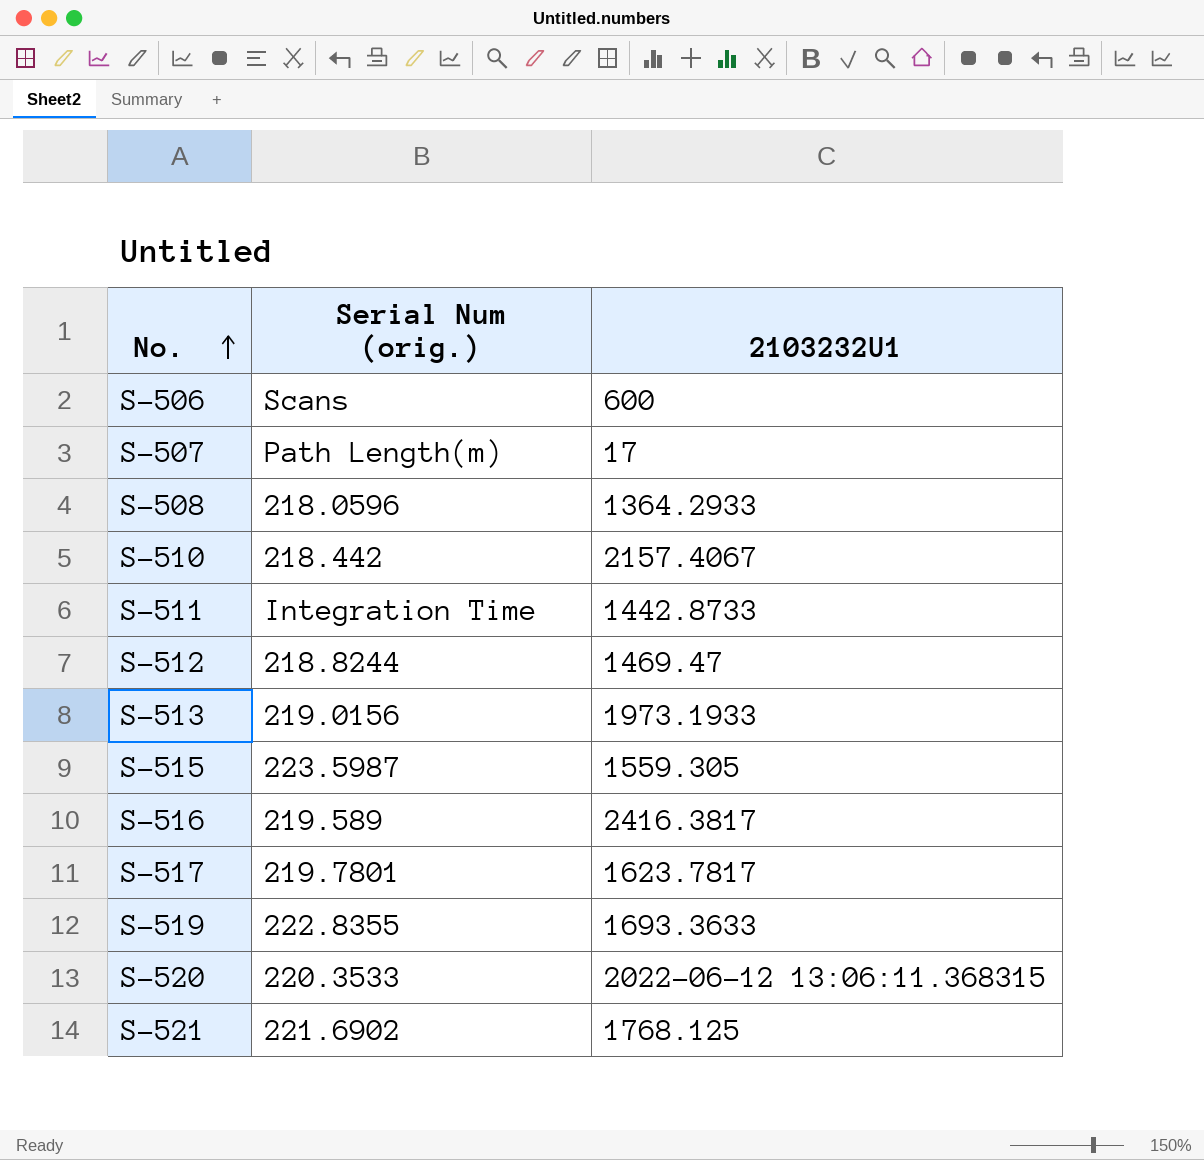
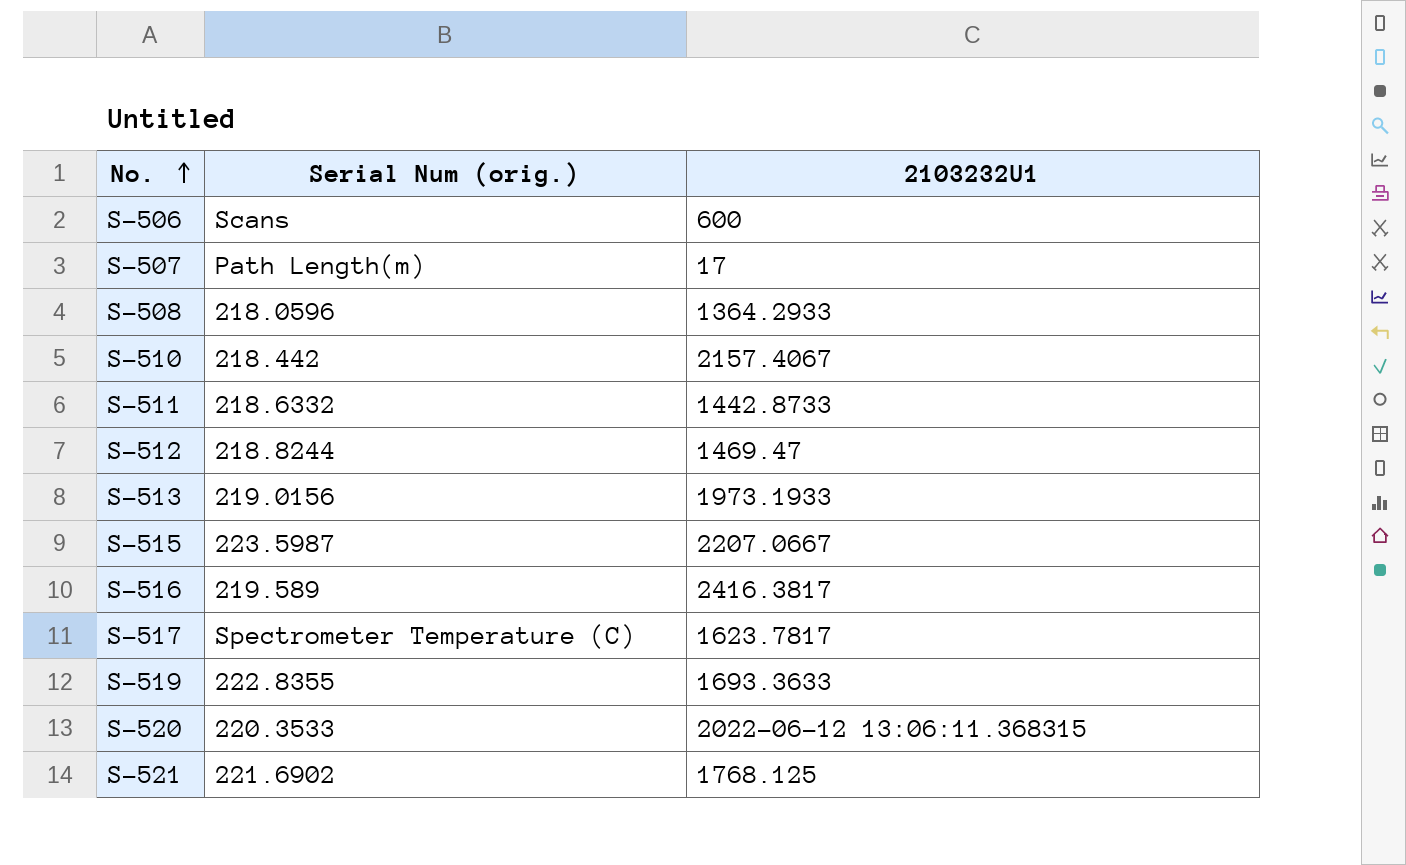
S-511 | Serial Num (orig.): Integration Time -> 218.6332
S-515 | 2103232U1: 1559.305 -> 2207.0667
S-517 | Serial Num (orig.): 219.7801 -> Spectrometer Temperature (C)

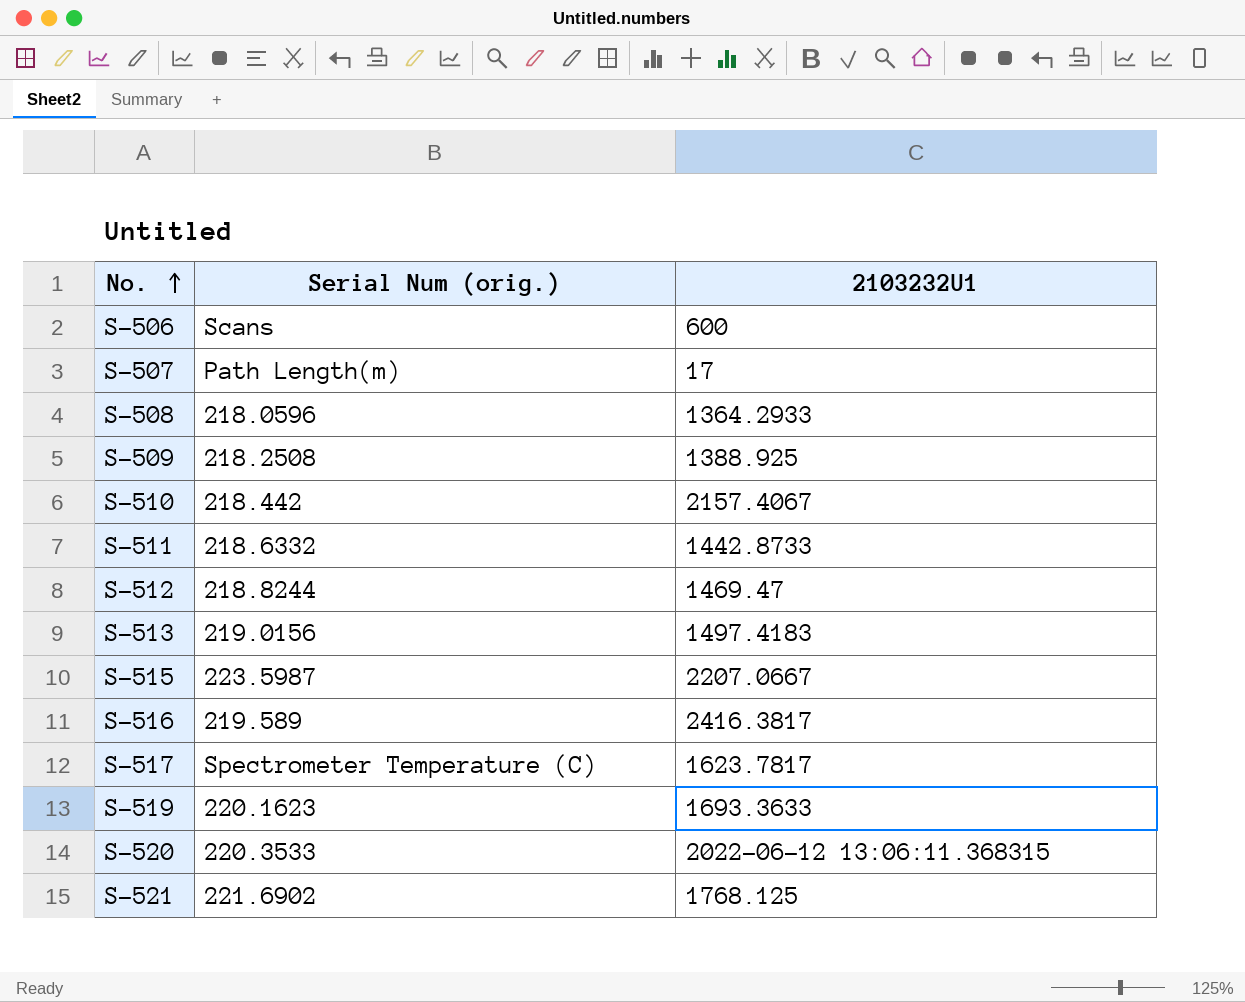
row S-509: none -> 218.2508 | 1388.925
S-513 | 2103232U1: 1973.1933 -> 1497.4183
S-519 | Serial Num (orig.): 222.8355 -> 220.1623

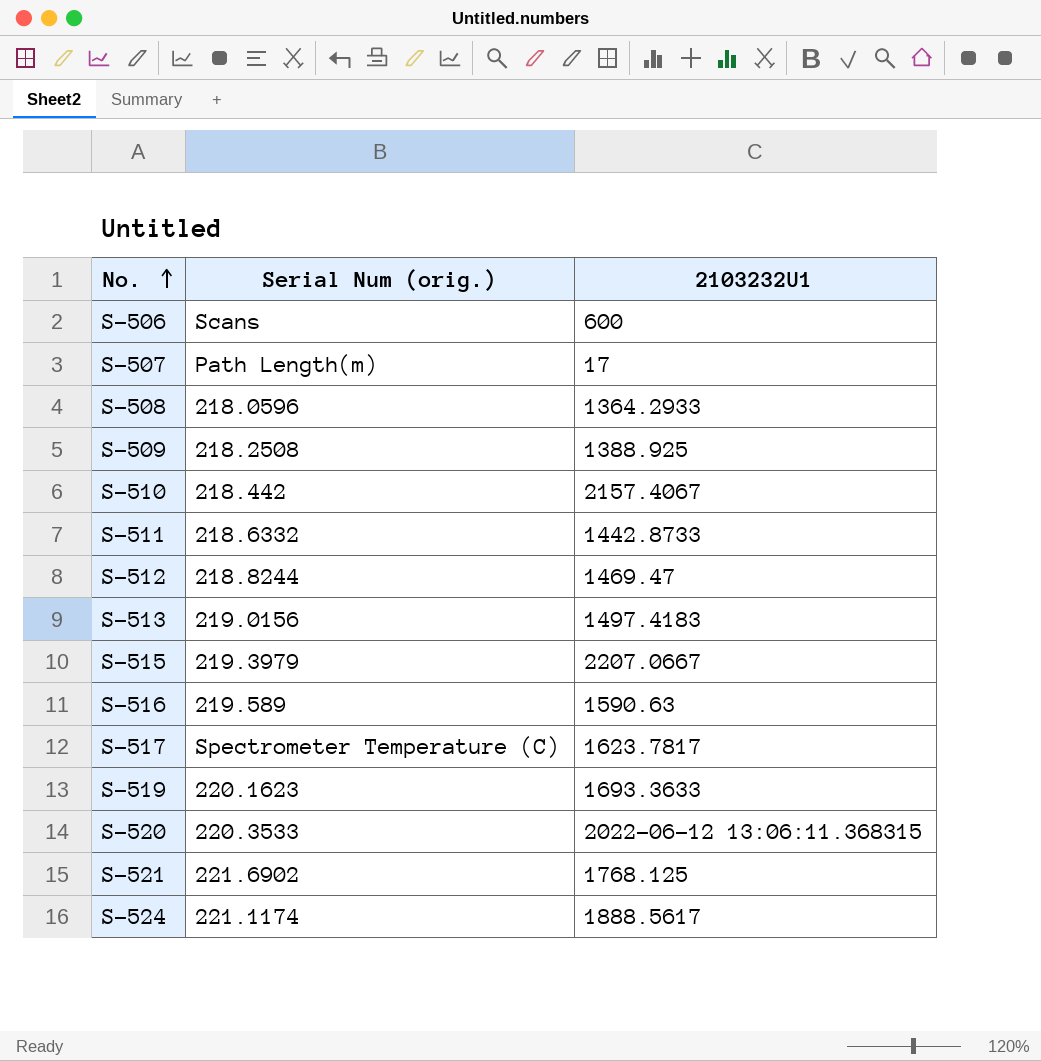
S-515 | Serial Num (orig.): 223.5987 -> 219.3979
S-516 | 2103232U1: 2416.3817 -> 1590.63
row S-524: none -> 221.1174 | 1888.5617

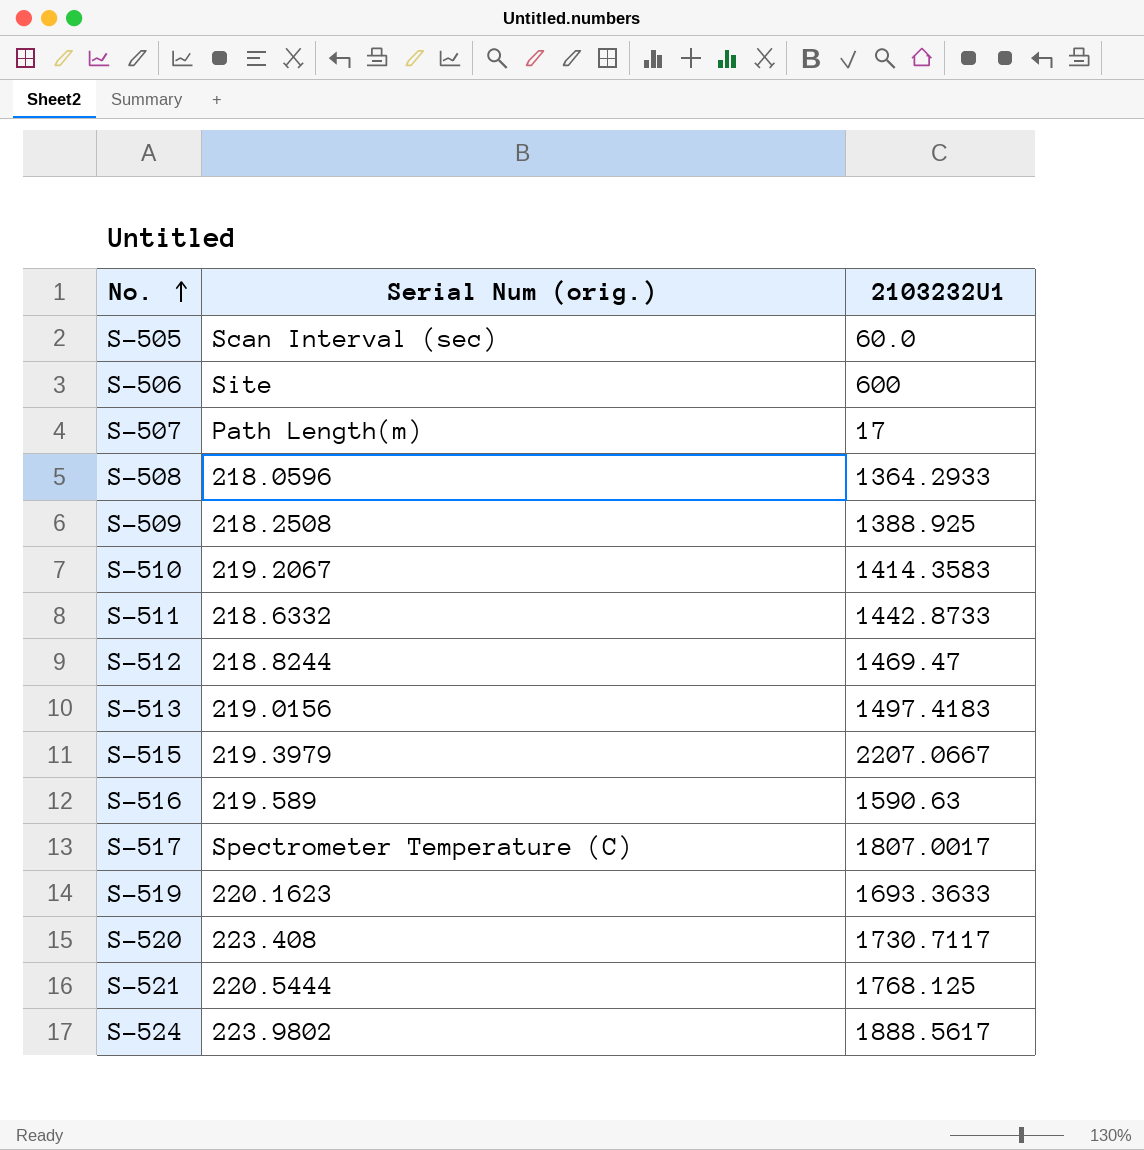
row S-505: none -> Scan Interval (sec) | 60.0
S-506 | Serial Num (orig.): Scans -> Site
S-510 | Serial Num (orig.): 218.442 -> 219.2067
S-510 | 2103232U1: 2157.4067 -> 1414.3583
S-517 | 2103232U1: 1623.7817 -> 1807.0017
S-520 | Serial Num (orig.): 220.3533 -> 223.408
S-520 | 2103232U1: 2022-06-12 13:06:11.368315 -> 1730.7117
S-521 | Serial Num (orig.): 221.6902 -> 220.5444
S-524 | Serial Num (orig.): 221.1174 -> 223.9802

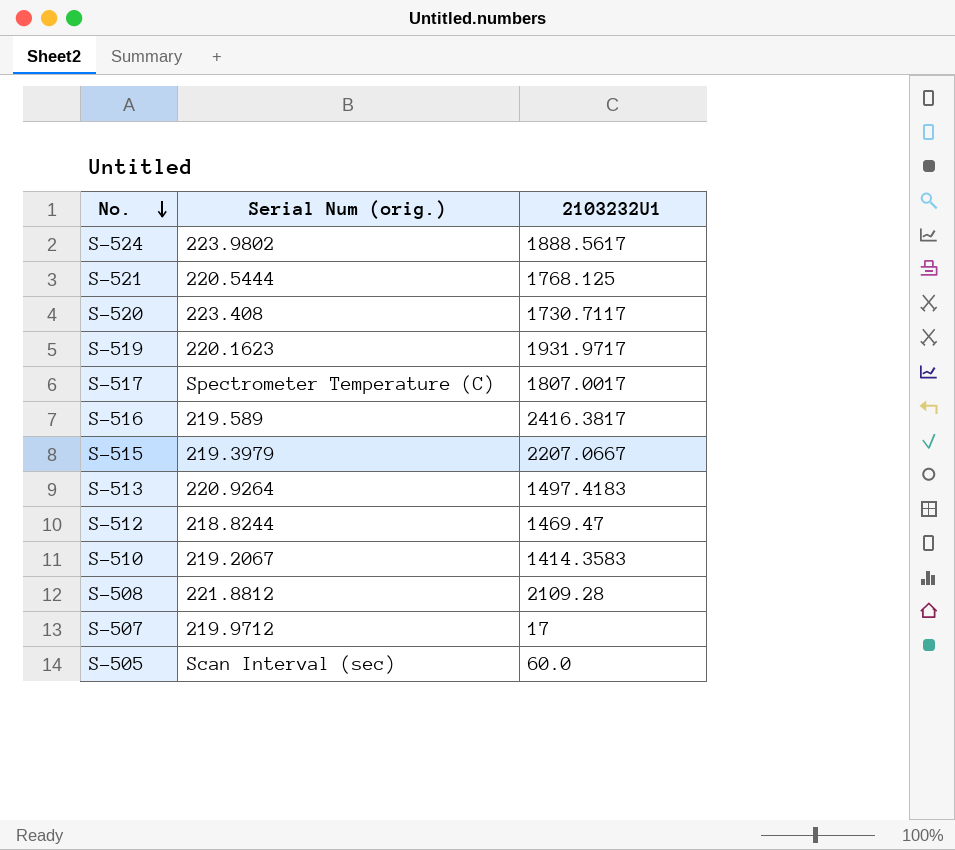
row order: No. ascending -> No. descending
row S-506: Site | 600 -> none
row S-509: 218.2508 | 1388.925 -> none
row S-511: 218.6332 | 1442.8733 -> none
S-519 | 2103232U1: 1693.3633 -> 1931.9717
S-516 | 2103232U1: 1590.63 -> 2416.3817
S-513 | Serial Num (orig.): 219.0156 -> 220.9264
S-508 | Serial Num (orig.): 218.0596 -> 221.8812
S-508 | 2103232U1: 1364.2933 -> 2109.28
S-507 | Serial Num (orig.): Path Length(m) -> 219.9712

